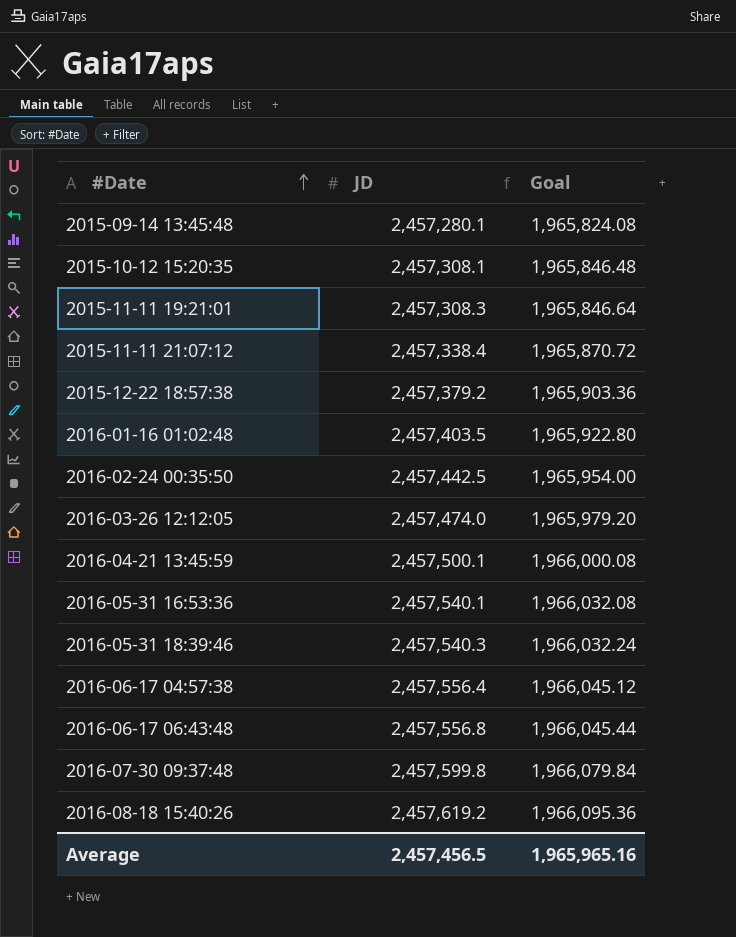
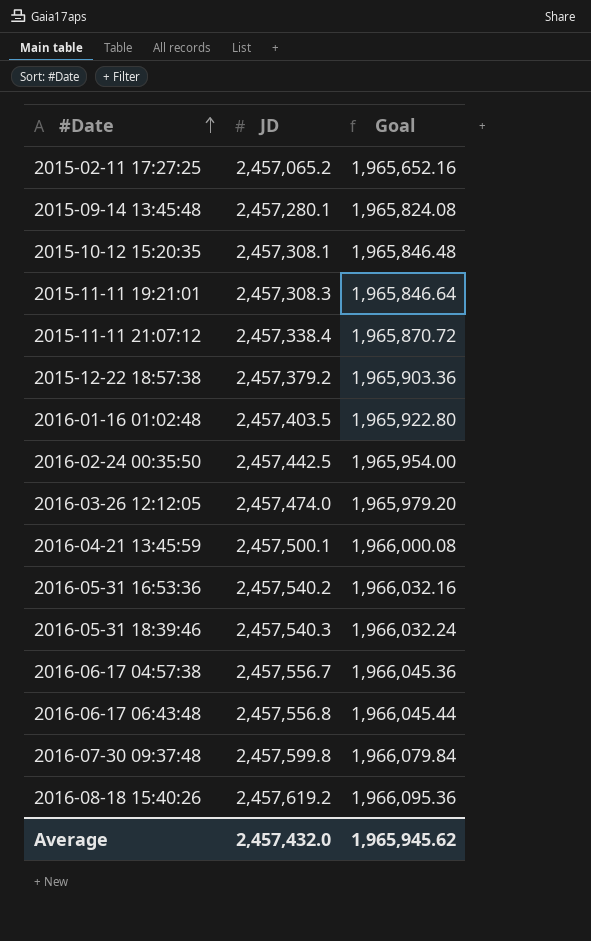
row 2015-02-11 17:27:25: none -> 2,457,065.2 | 1,965,652.16
2016-05-31 16:53:36 | JD: 2,457,540.1 -> 2,457,540.2
2016-05-31 16:53:36 | Goal: 1,966,032.08 -> 1,966,032.16
2016-06-17 04:57:38 | JD: 2,457,556.4 -> 2,457,556.7
2016-06-17 04:57:38 | Goal: 1,966,045.12 -> 1,966,045.36
Average | JD: 2,457,456.5 -> 2,457,432.0
Average | Goal: 1,965,965.16 -> 1,965,945.62

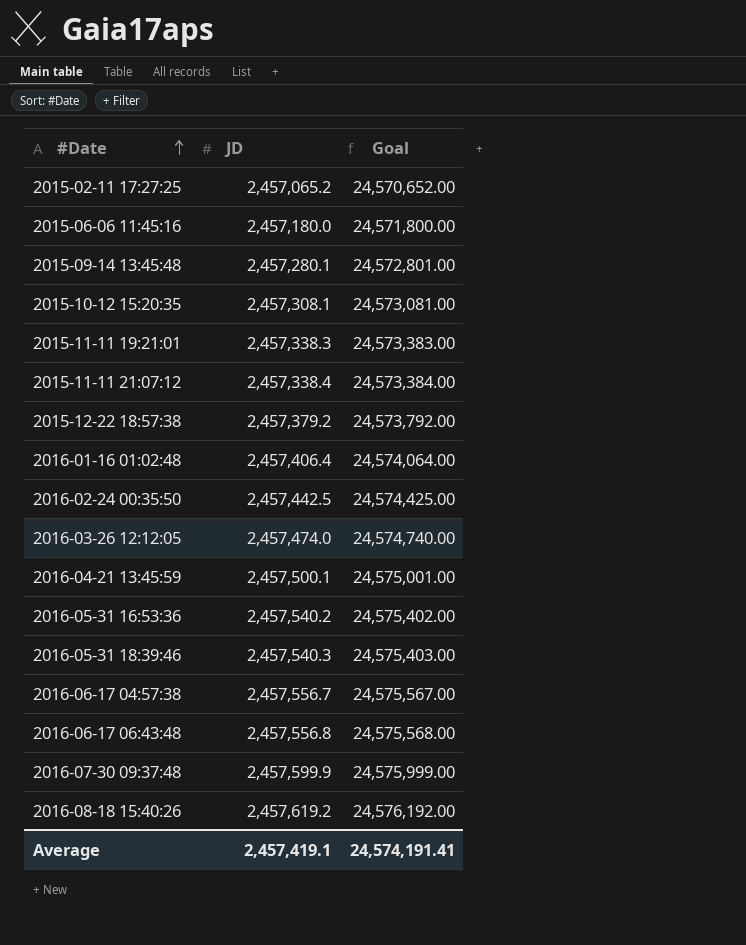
column Goal | formula: [JD] * 0.8 -> [JD] * 10
row 2015-06-06 11:45:16: none -> 2,457,180.0 | 24,571,800.00
2015-11-11 19:21:01 | JD: 2,457,308.3 -> 2,457,338.3
2016-01-16 01:02:48 | JD: 2,457,403.5 -> 2,457,406.4
2016-07-30 09:37:48 | JD: 2,457,599.8 -> 2,457,599.9
Average | JD: 2,457,432.0 -> 2,457,419.1
Average | Goal: 1,965,945.62 -> 24,574,191.41

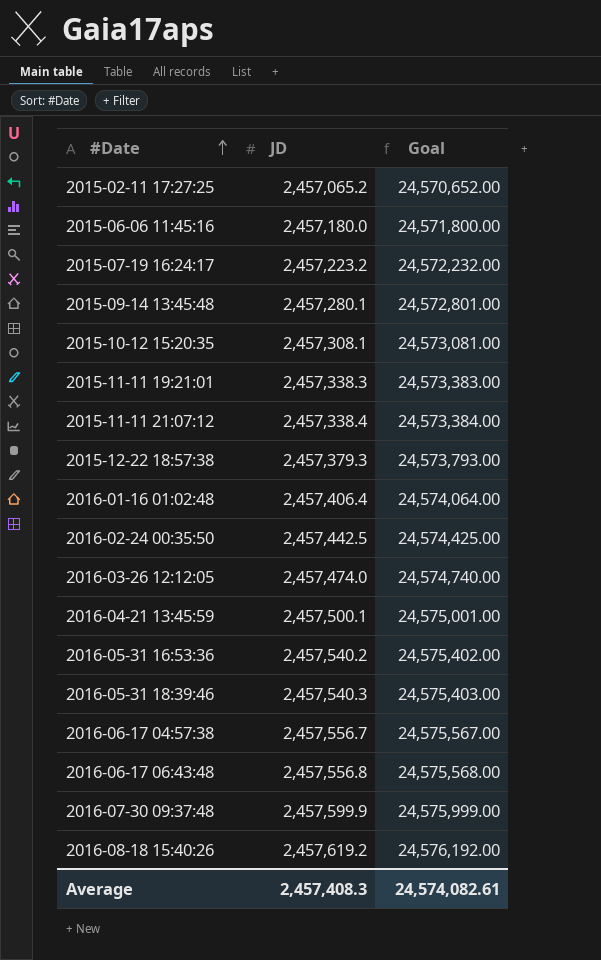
row 2015-07-19 16:24:17: none -> 2,457,223.2 | 24,572,232.00
2015-12-22 18:57:38 | JD: 2,457,379.2 -> 2,457,379.3
2015-12-22 18:57:38 | Goal: 24,573,792.00 -> 24,573,793.00
Average | JD: 2,457,419.1 -> 2,457,408.3
Average | Goal: 24,574,191.41 -> 24,574,082.61

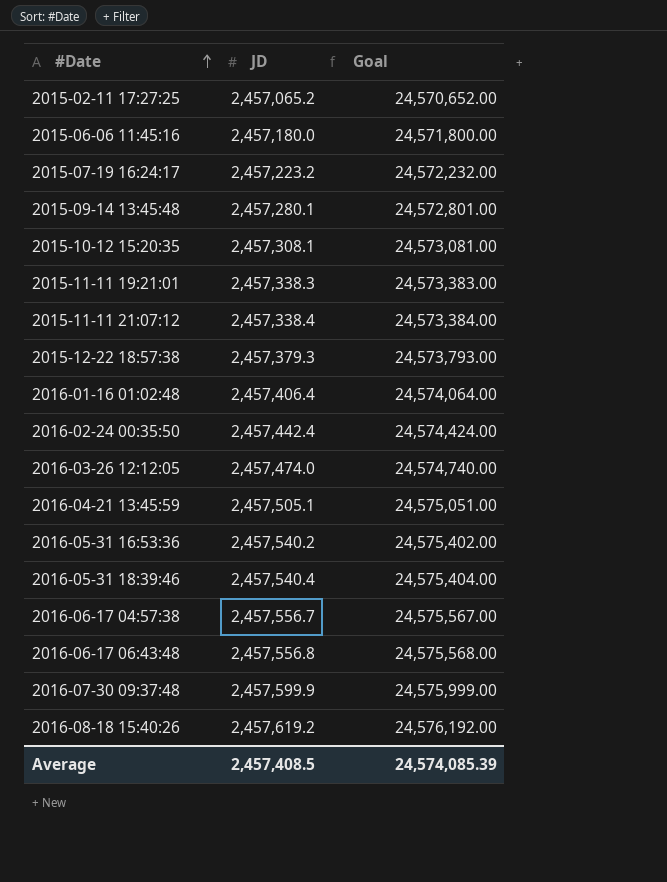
2016-02-24 00:35:50 | JD: 2,457,442.5 -> 2,457,442.4
2016-02-24 00:35:50 | Goal: 24,574,425.00 -> 24,574,424.00
2016-04-21 13:45:59 | JD: 2,457,500.1 -> 2,457,505.1
2016-04-21 13:45:59 | Goal: 24,575,001.00 -> 24,575,051.00
2016-05-31 18:39:46 | JD: 2,457,540.3 -> 2,457,540.4
2016-05-31 18:39:46 | Goal: 24,575,403.00 -> 24,575,404.00
Average | JD: 2,457,408.3 -> 2,457,408.5
Average | Goal: 24,574,082.61 -> 24,574,085.39

